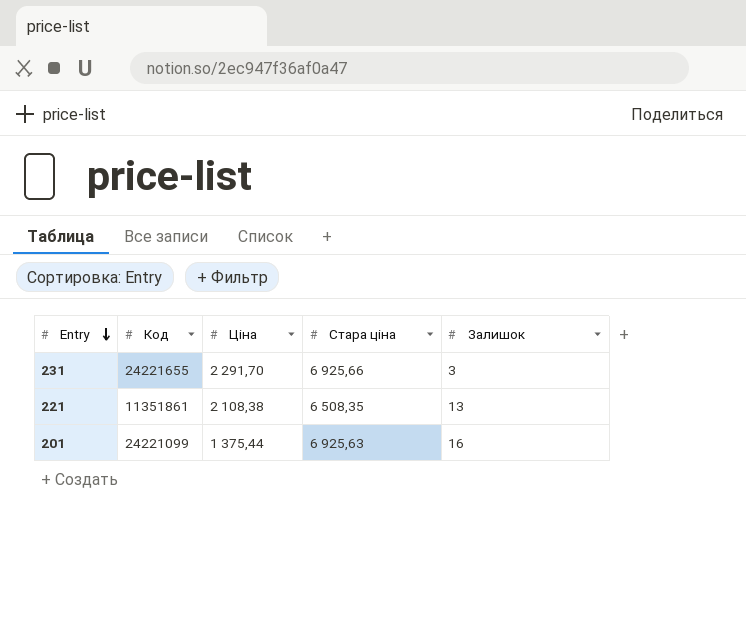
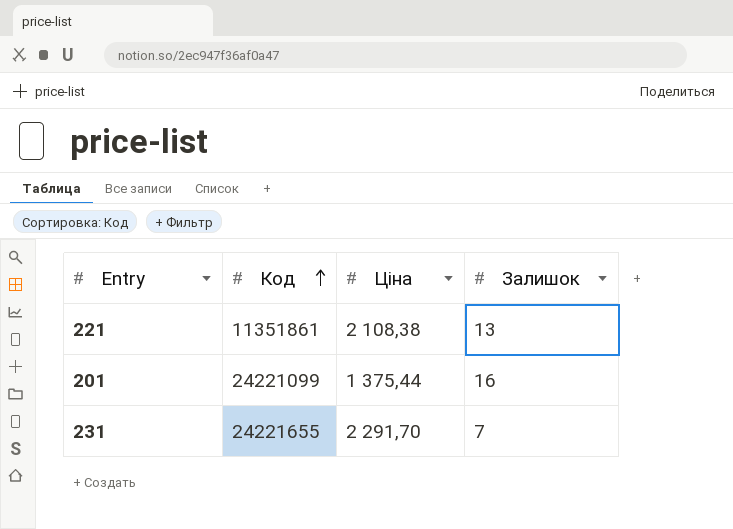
row order: Entry descending -> Код ascending
column Стара ціна | position: 4 -> none
231 | Залишок: 3 -> 7

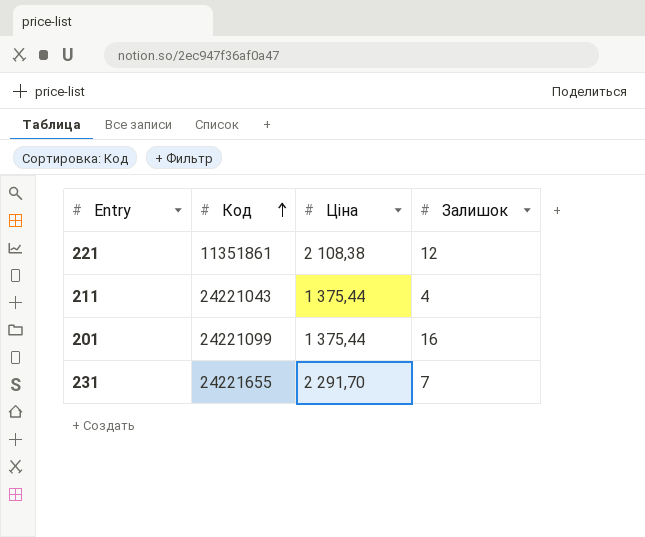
221 | Залишок: 13 -> 12
row 211: none -> 24221043 | 1 375,44 | 4

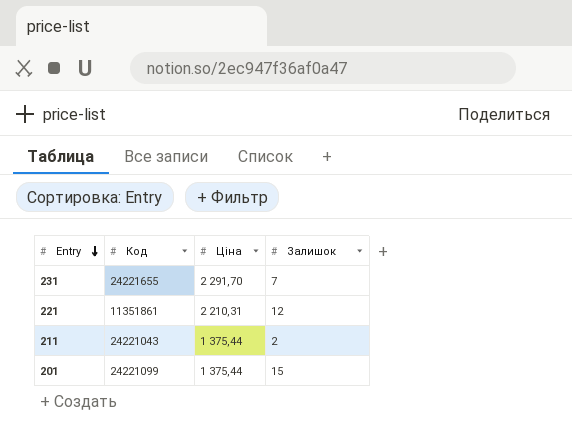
row order: Код ascending -> Entry descending
221 | Ціна: 2 108,38 -> 2 210,31
211 | Залишок: 4 -> 2
201 | Залишок: 16 -> 15

